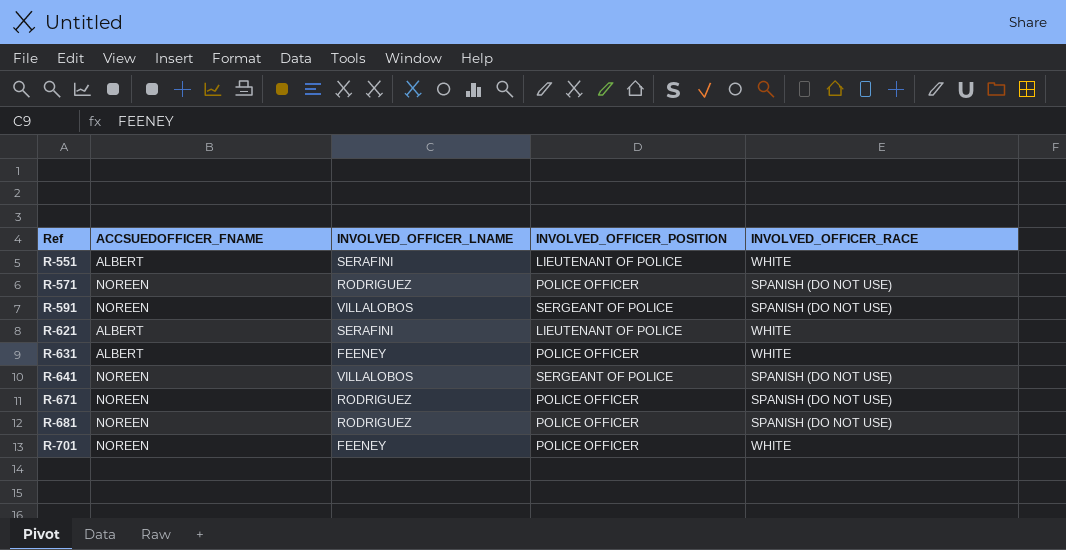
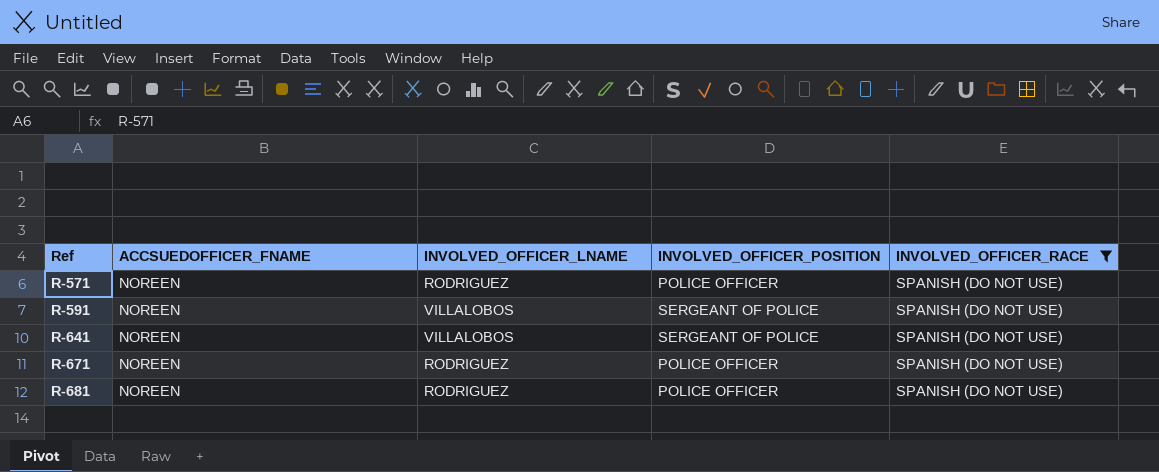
filter: none -> INVOLVED_OFFICER_RACE = SPANISH (DO NOT USE)

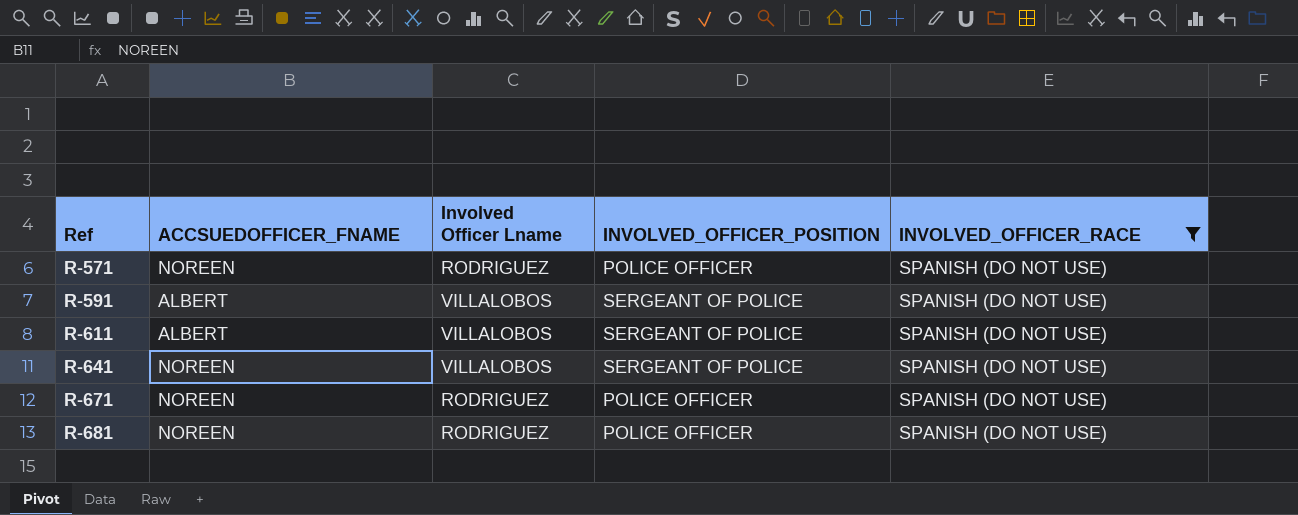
column name: INVOLVED_OFFICER_LNAME -> Involved Officer Lname
R-591 | ACCSUEDOFFICER_FNAME: NOREEN -> ALBERT
row R-611: none -> ALBERT | VILLALOBOS | SERGEANT OF POLICE | SPANISH (DO NOT USE)

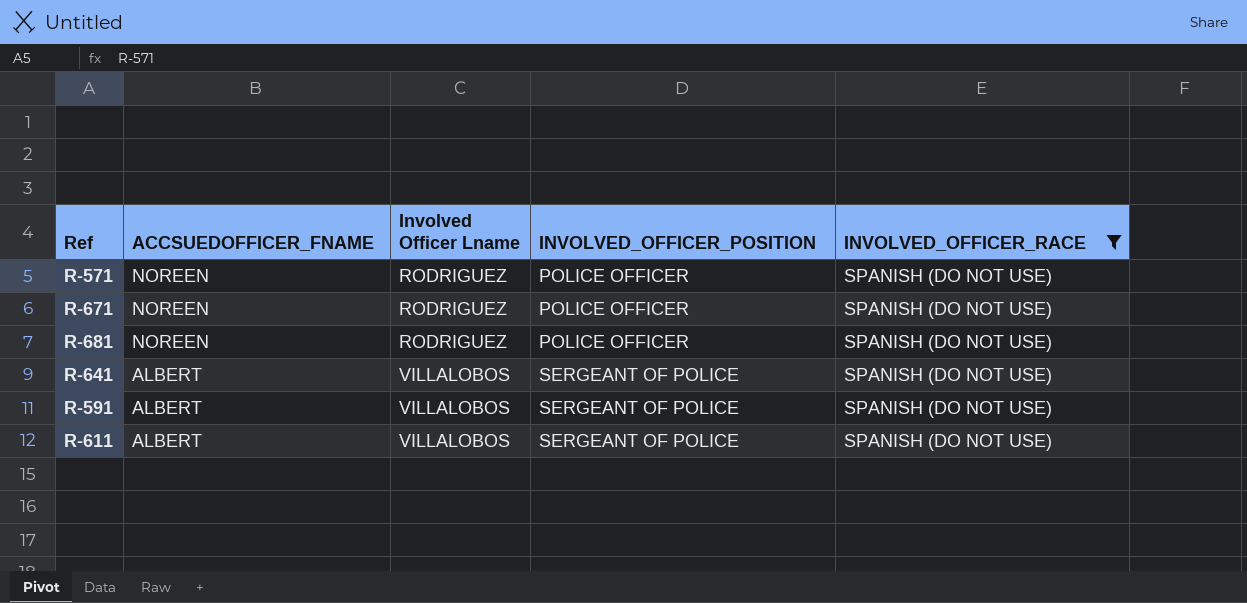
row order: Ref ascending -> ACCSUEDOFFICER_FNAME descending
R-641 | ACCSUEDOFFICER_FNAME: NOREEN -> ALBERT

